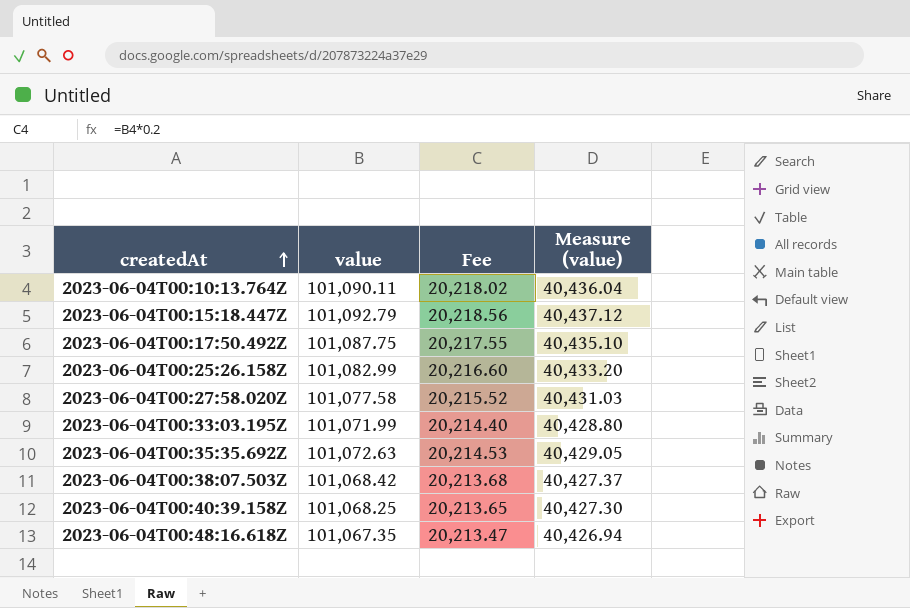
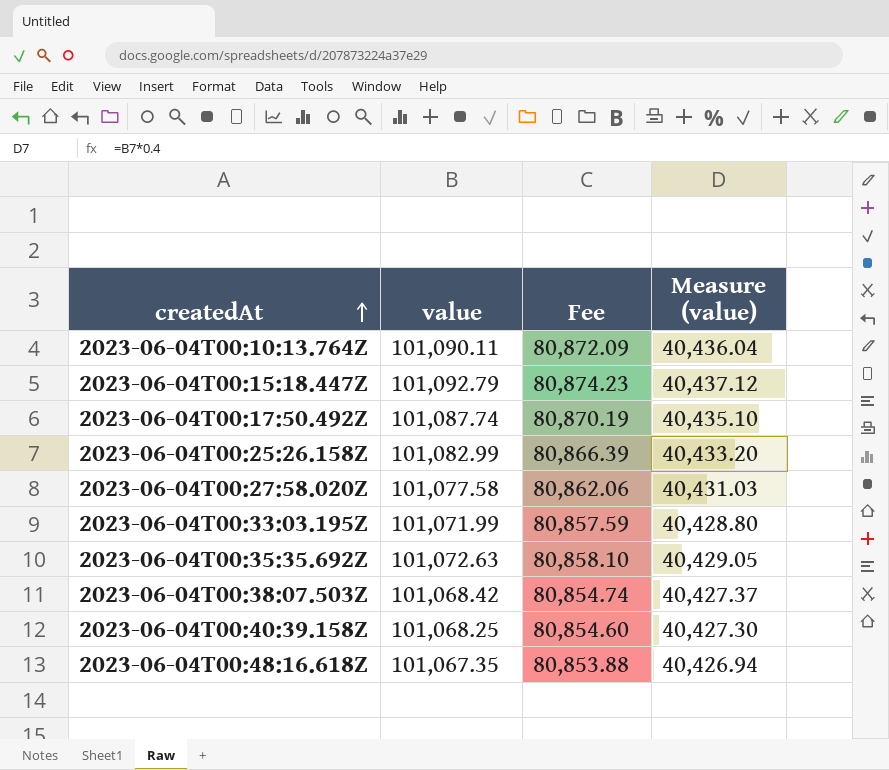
column Fee | formula: [value] * 0.2 -> [value] * 0.8
2023-06-04T00:17:50.492Z | value: 101,087.75 -> 101,087.74

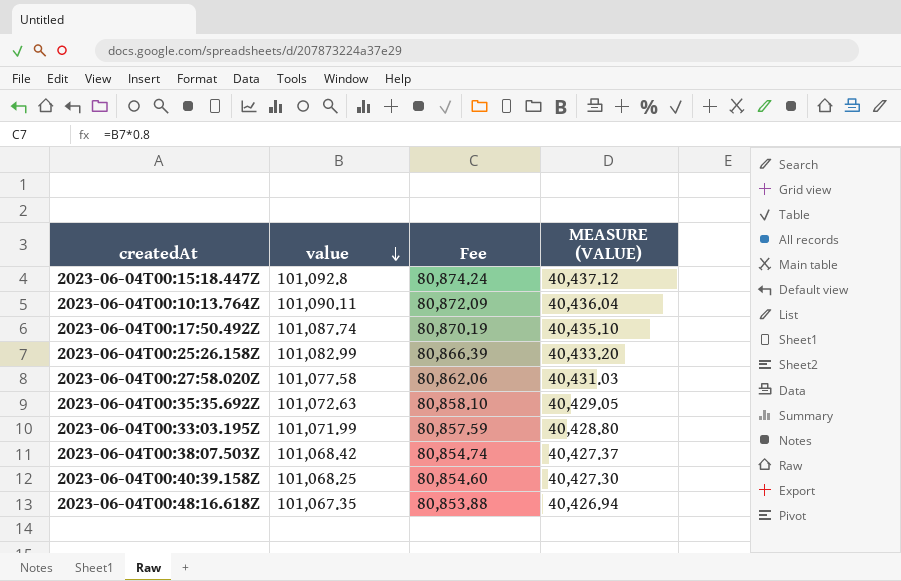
row order: createdAt ascending -> value descending
column name: Measure (value) -> MEASURE (VALUE)
2023-06-04T00:15:18.447Z | value: 101,092.79 -> 101,092.8
2023-06-04T00:15:18.447Z | Fee: 80,874.23 -> 80,874.24

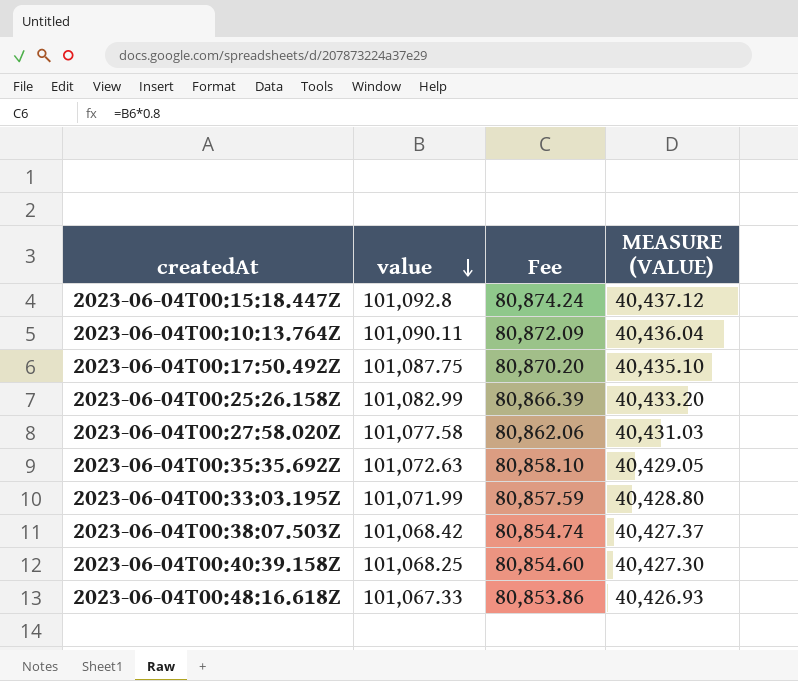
2023-06-04T00:17:50.492Z | value: 101,087.74 -> 101,087.75
2023-06-04T00:17:50.492Z | Fee: 80,870.19 -> 80,870.20
2023-06-04T00:48:16.618Z | value: 101,067.35 -> 101,067.33
2023-06-04T00:48:16.618Z | Fee: 80,853.88 -> 80,853.86
2023-06-04T00:48:16.618Z | MEASURE (VALUE): 40,426.94 -> 40,426.93

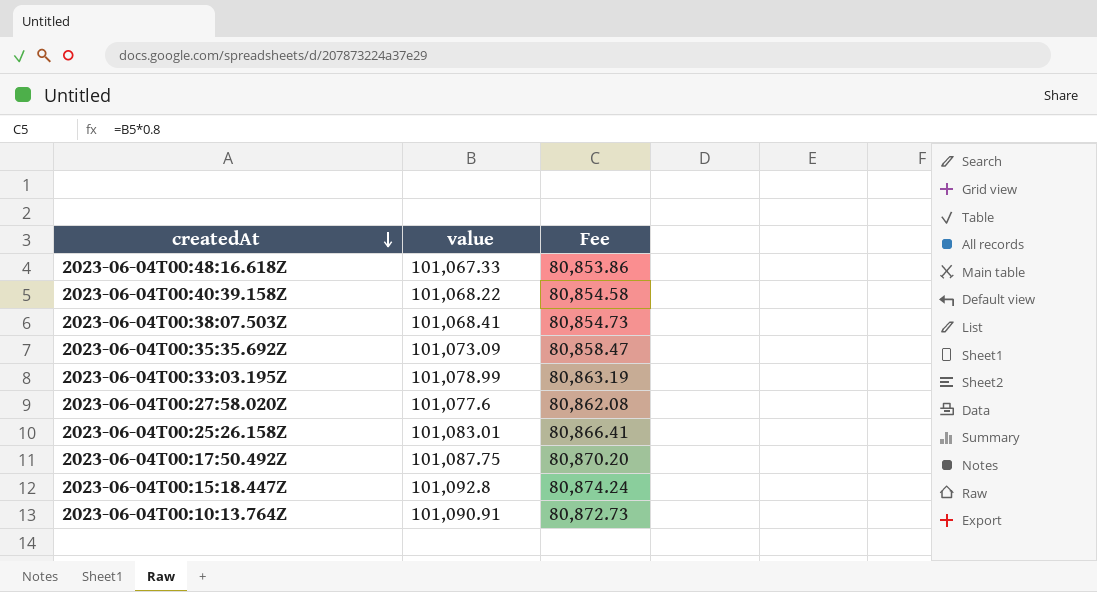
row order: value descending -> createdAt descending
column MEASURE (VALUE) | formula: [value] * 0.4 -> none
2023-06-04T00:40:39.158Z | value: 101,068.25 -> 101,068.22
2023-06-04T00:40:39.158Z | Fee: 80,854.60 -> 80,854.58
2023-06-04T00:38:07.503Z | value: 101,068.42 -> 101,068.41
2023-06-04T00:38:07.503Z | Fee: 80,854.74 -> 80,854.73
2023-06-04T00:35:35.692Z | value: 101,072.63 -> 101,073.09
2023-06-04T00:35:35.692Z | Fee: 80,858.10 -> 80,858.47
2023-06-04T00:33:03.195Z | value: 101,071.99 -> 101,078.99
2023-06-04T00:33:03.195Z | Fee: 80,857.59 -> 80,863.19
2023-06-04T00:27:58.020Z | value: 101,077.58 -> 101,077.6
2023-06-04T00:27:58.020Z | Fee: 80,862.06 -> 80,862.08
2023-06-04T00:25:26.158Z | value: 101,082.99 -> 101,083.01
2023-06-04T00:25:26.158Z | Fee: 80,866.39 -> 80,866.41
2023-06-04T00:10:13.764Z | value: 101,090.11 -> 101,090.91
2023-06-04T00:10:13.764Z | Fee: 80,872.09 -> 80,872.73

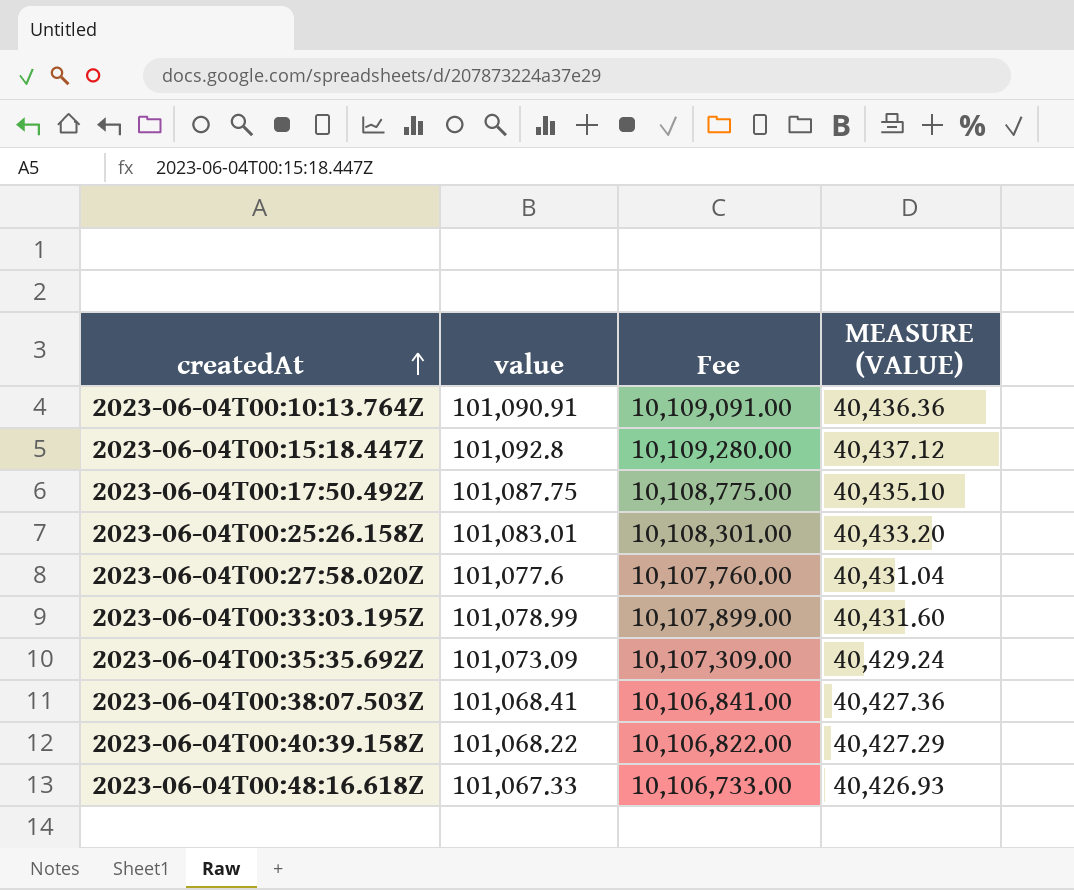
row order: createdAt descending -> createdAt ascending
column Fee | formula: [value] * 0.8 -> [value] * 100
column MEASURE (VALUE) | formula: none -> [value] * 0.4

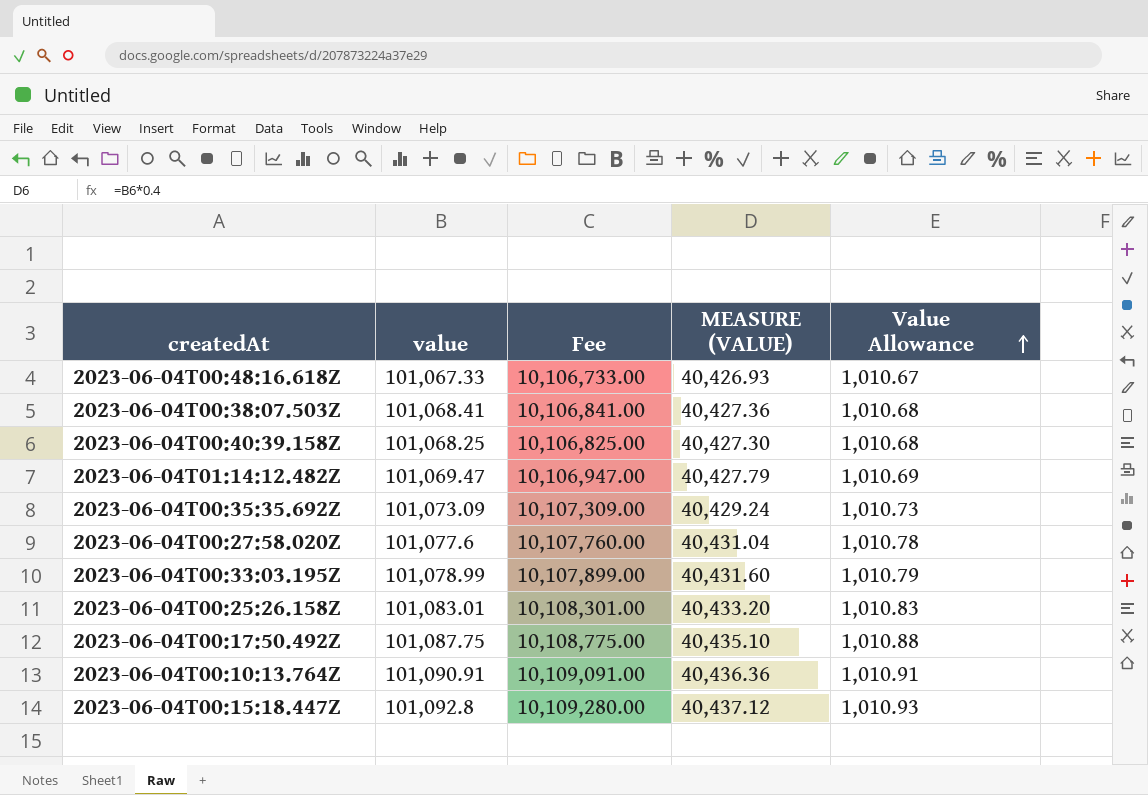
row order: createdAt ascending -> Value Allowance ascending
column Value Allowance | formula: none -> [value] * 0.01
2023-06-04T00:40:39.158Z | value: 101,068.22 -> 101,068.25
2023-06-04T00:40:39.158Z | Fee: 10,106,822.00 -> 10,106,825.00
2023-06-04T00:40:39.158Z | MEASURE (VALUE): 40,427.29 -> 40,427.30
row 2023-06-04T01:14:12.482Z: none -> 101,069.47 | 10,106,947.00 | 40,427.79 | 1,010.69

